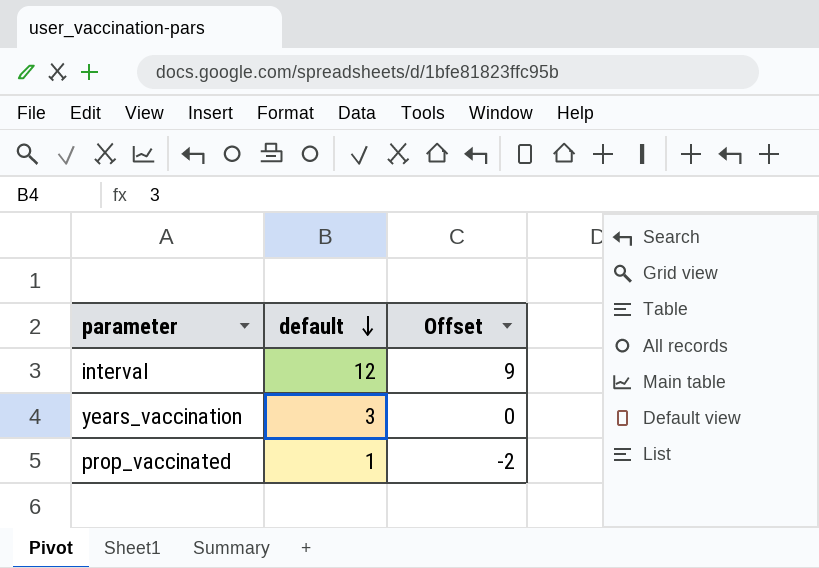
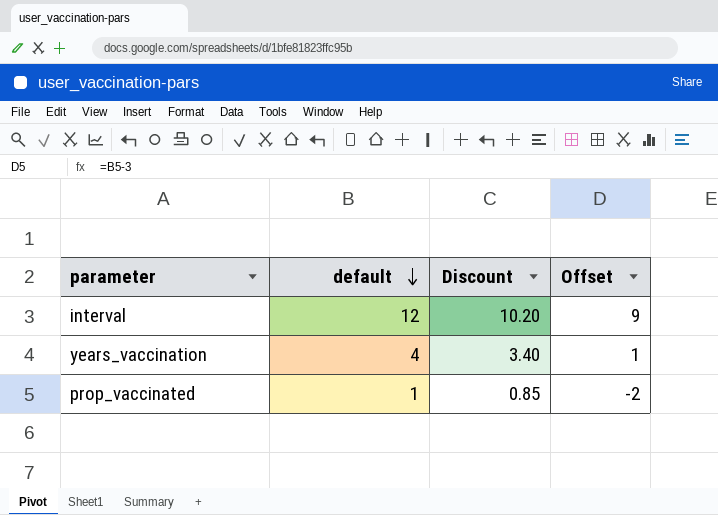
column Discount | formula: none -> [default] * 0.85
years_vaccination | default: 3 -> 4
years_vaccination | Offset: 0 -> 1

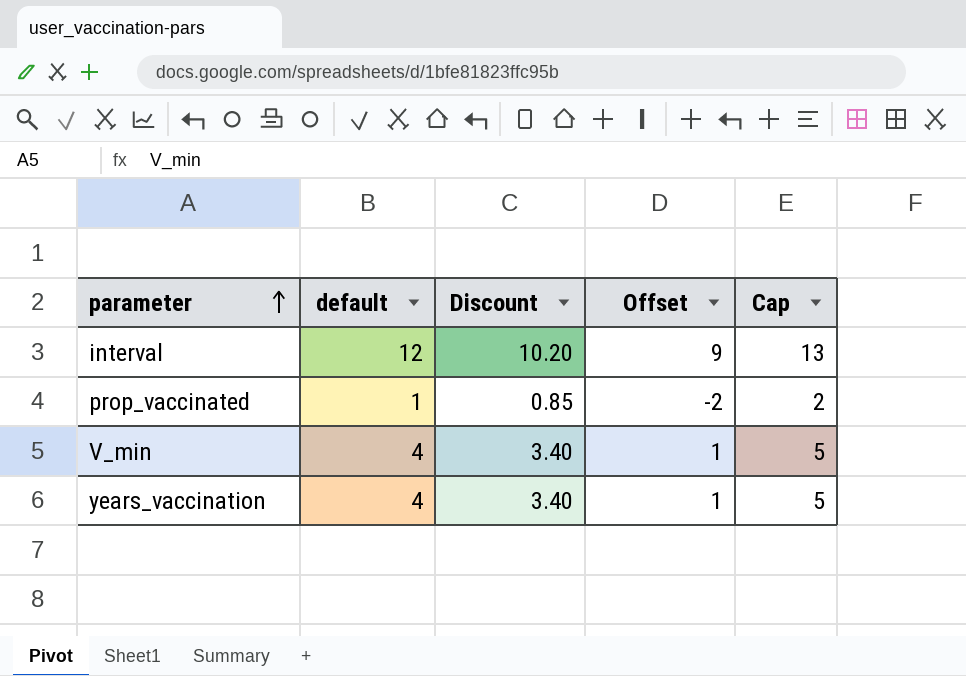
row order: default descending -> parameter ascending
column Cap | formula: none -> [default] + 1
row V_min: none -> 4 | 3.40 | 1 | 5

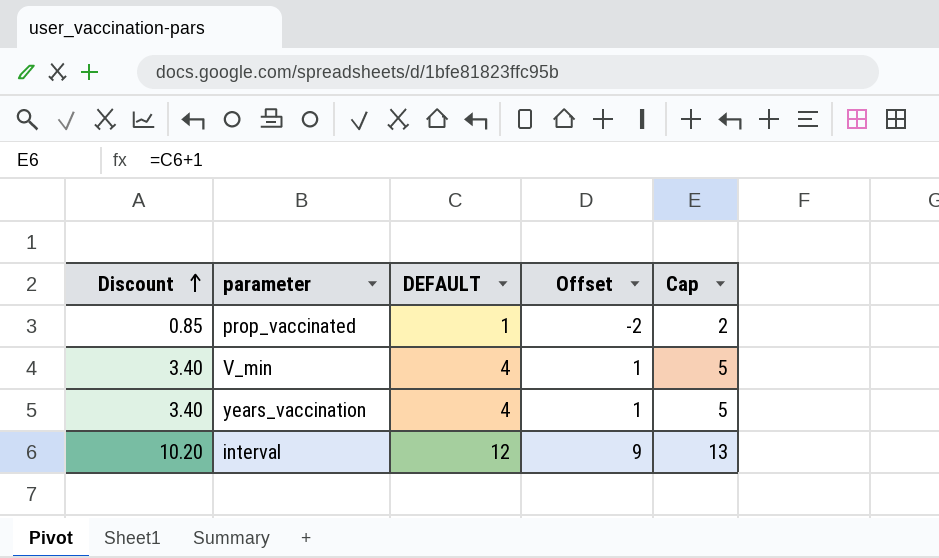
row order: parameter ascending -> Discount ascending
column Discount | position: 3 -> 1
column name: default -> DEFAULT

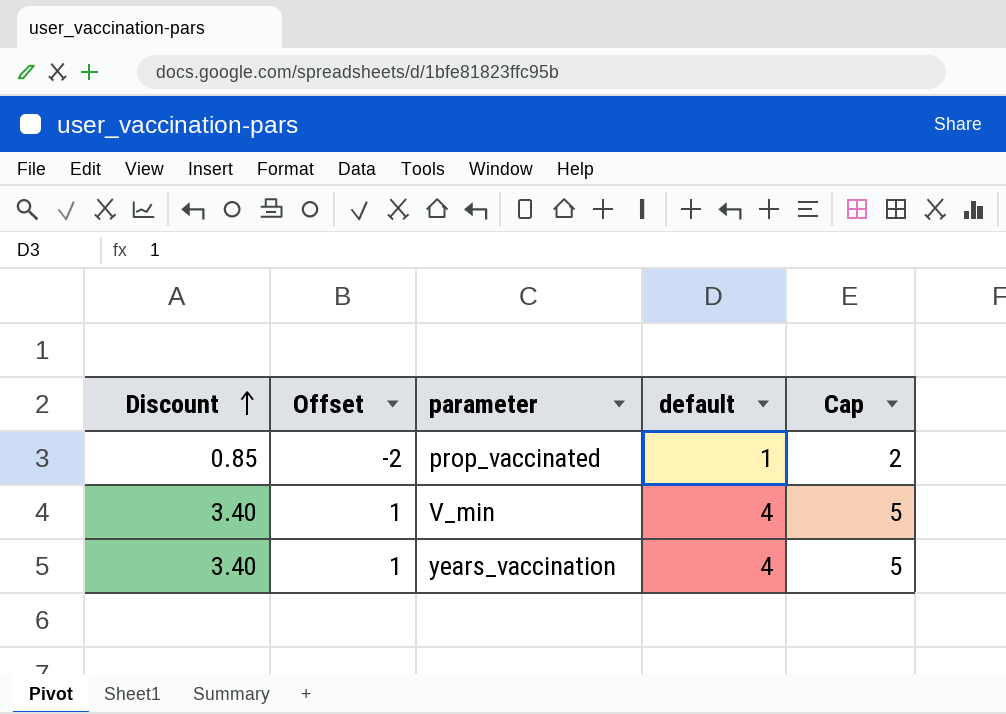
column Offset | position: 4 -> 2
column name: DEFAULT -> default
row interval: 10.20 | 12 | 9 | 13 -> none

